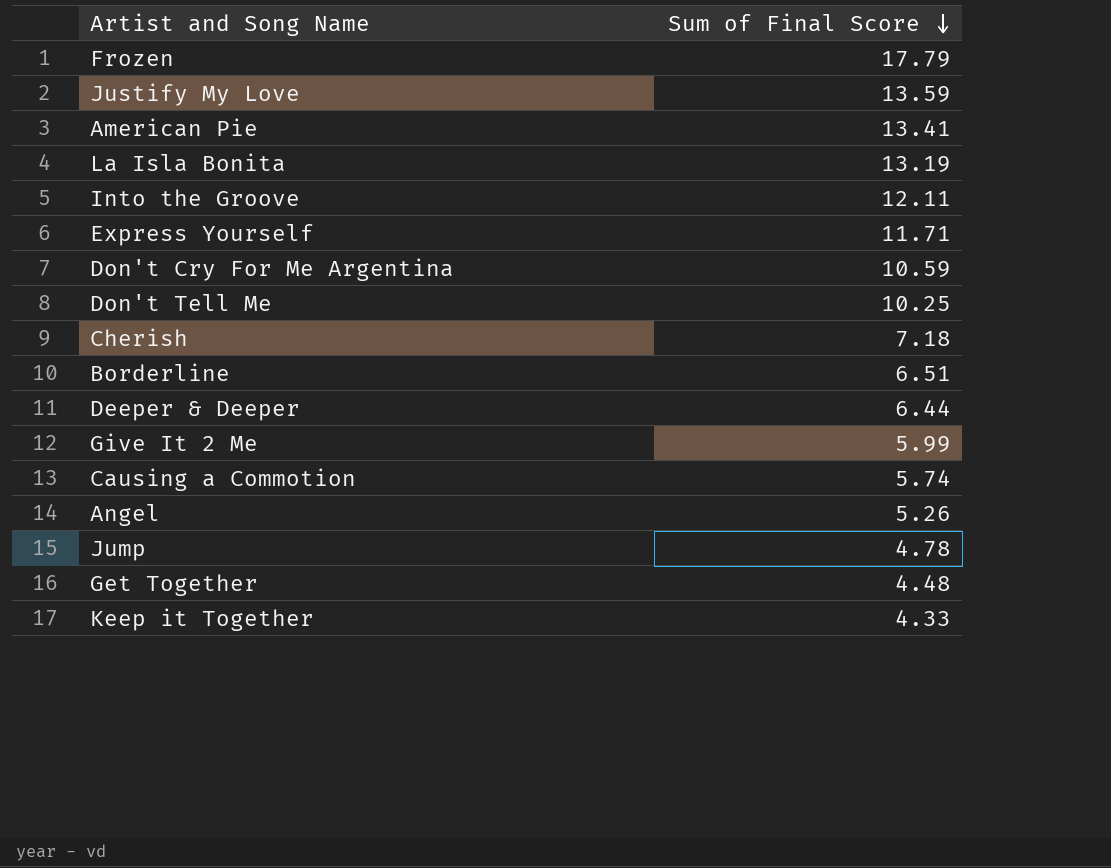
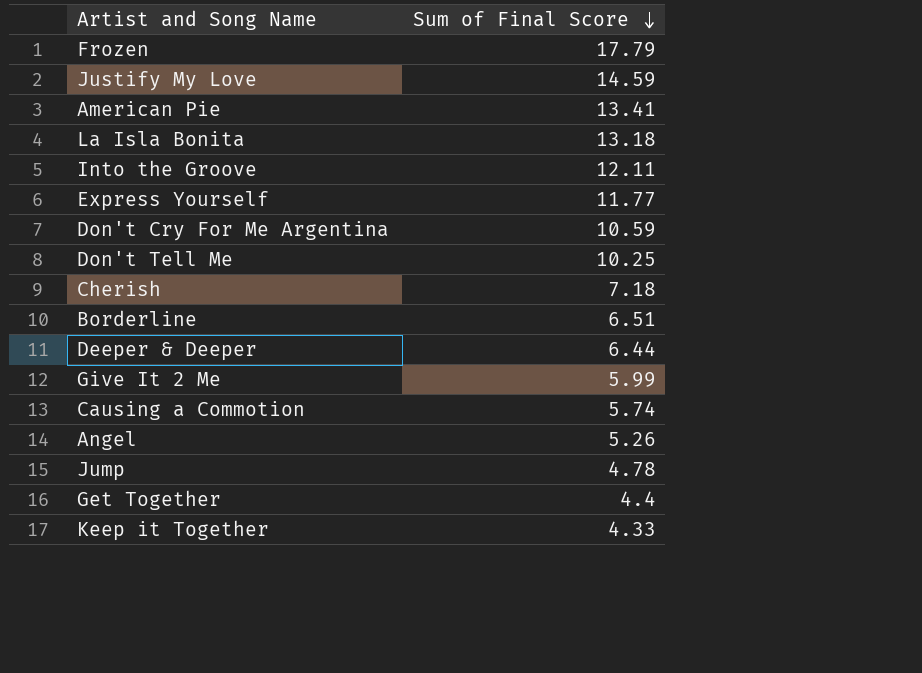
Justify My Love | Sum of Final Score: 13.59 -> 14.59
La Isla Bonita | Sum of Final Score: 13.19 -> 13.18
Express Yourself | Sum of Final Score: 11.71 -> 11.77
Get Together | Sum of Final Score: 4.48 -> 4.4

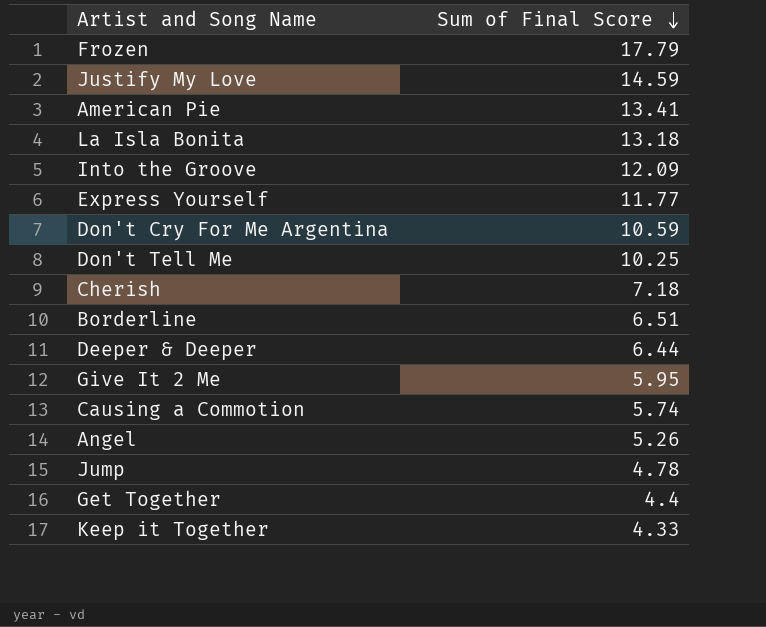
Into the Groove | Sum of Final Score: 12.11 -> 12.09
Give It 2 Me | Sum of Final Score: 5.99 -> 5.95

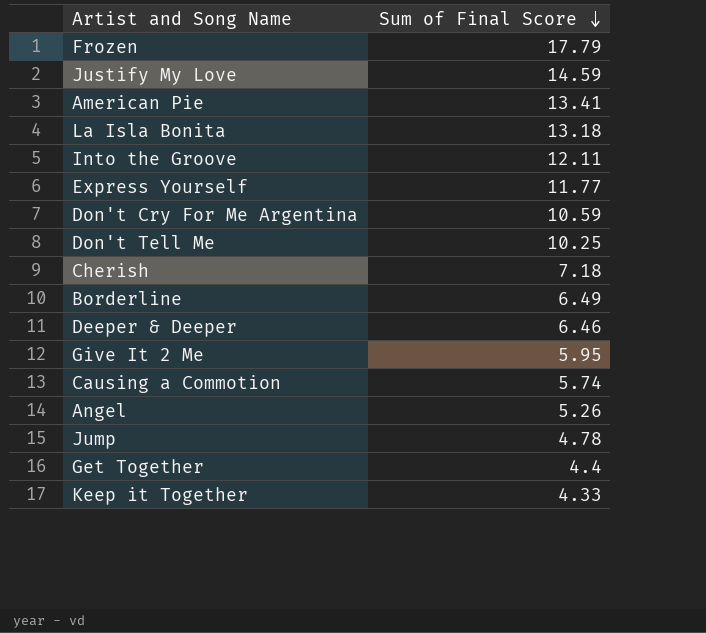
Into the Groove | Sum of Final Score: 12.09 -> 12.11
Borderline | Sum of Final Score: 6.51 -> 6.49
Deeper & Deeper | Sum of Final Score: 6.44 -> 6.46

